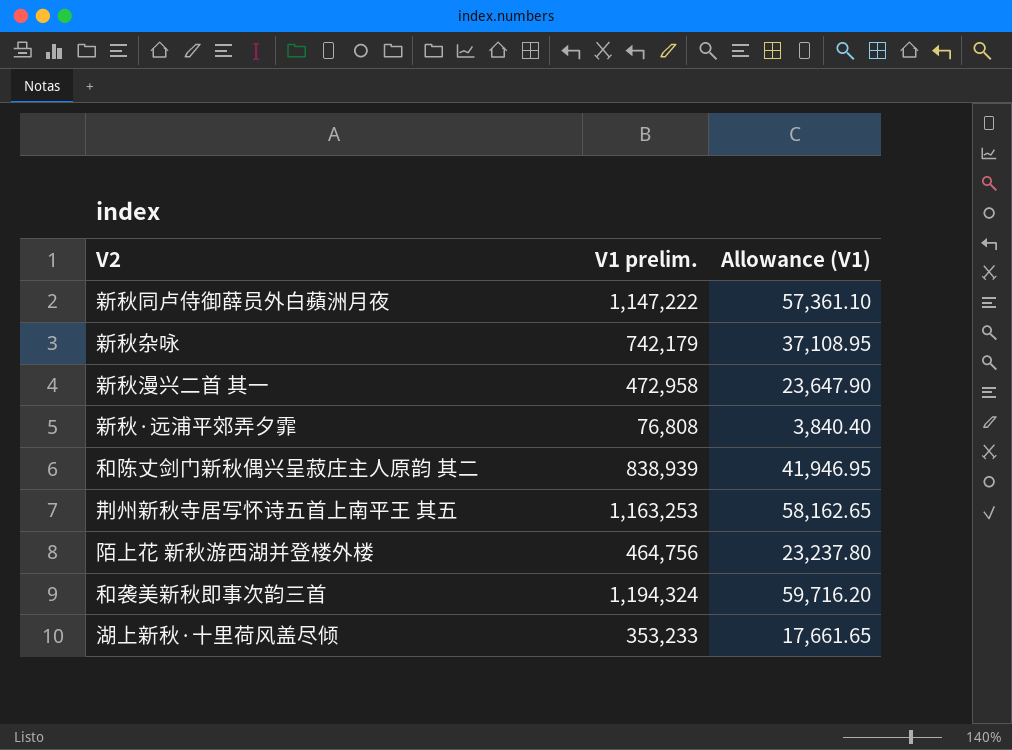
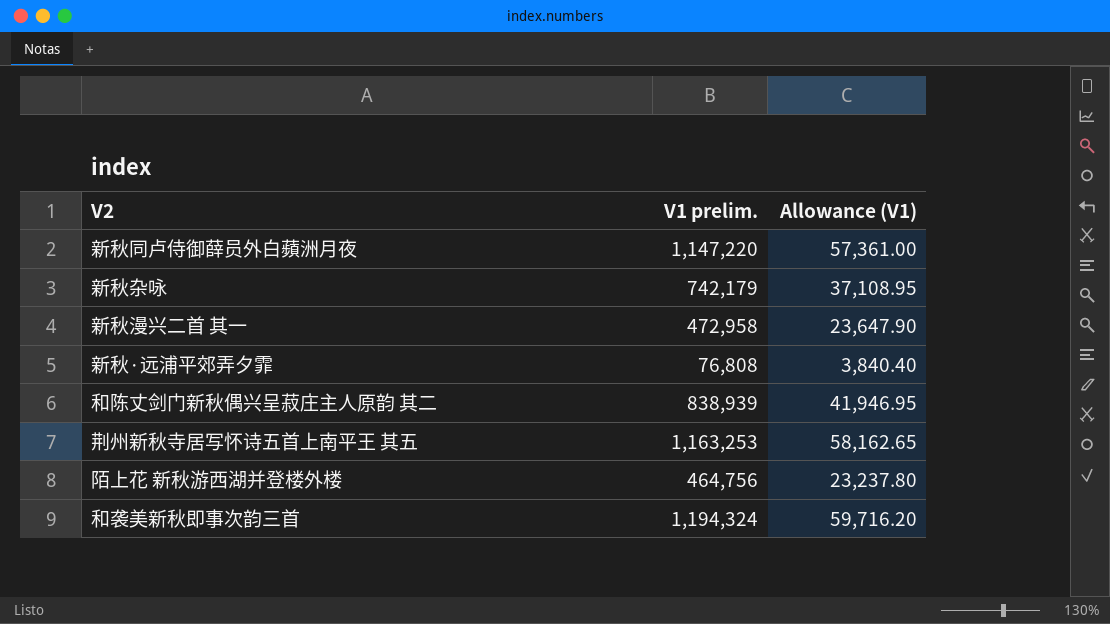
row 湖上新秋·十里荷风盖尽倾: 353,233 | 17,661.65 -> none
新秋同卢侍御薛员外白蘋洲月夜 | V1 prelim.: 1,147,222 -> 1,147,220
新秋同卢侍御薛员外白蘋洲月夜 | Allowance (V1): 57,361.10 -> 57,361.00

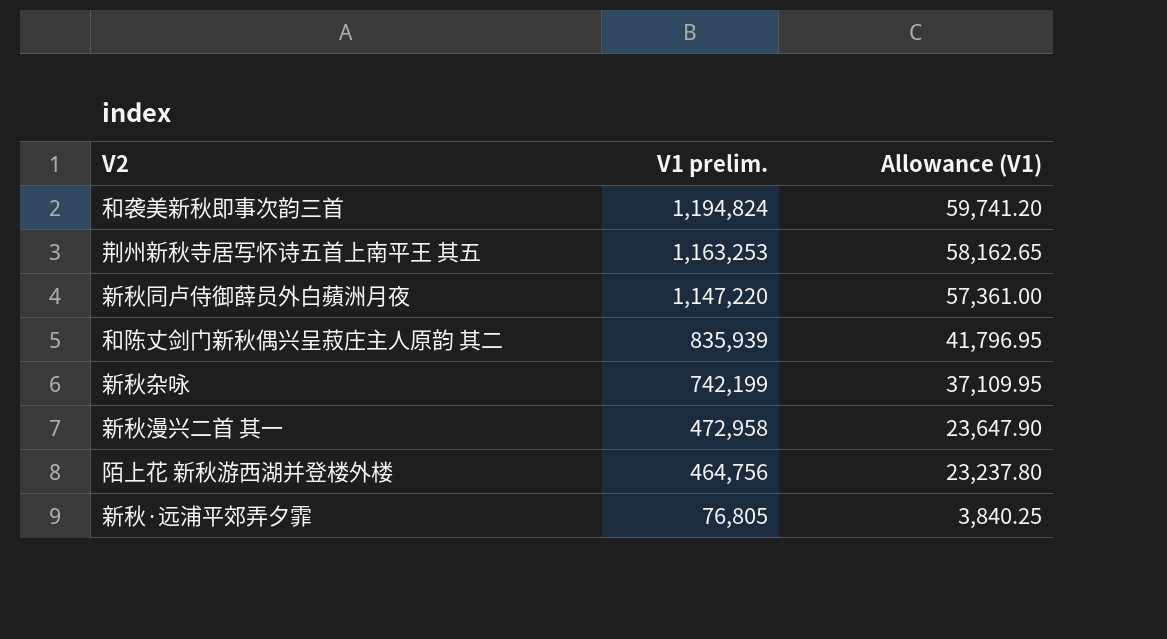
row order: none -> V1 prelim. descending
和袭美新秋即事次韵三首 | V1 prelim.: 1,194,324 -> 1,194,824
和袭美新秋即事次韵三首 | Allowance (V1): 59,716.20 -> 59,741.20
和陈丈剑门新秋偶兴呈菽庄主人原韵 其二 | V1 prelim.: 838,939 -> 835,939
和陈丈剑门新秋偶兴呈菽庄主人原韵 其二 | Allowance (V1): 41,946.95 -> 41,796.95
新秋杂咏 | V1 prelim.: 742,179 -> 742,199
新秋杂咏 | Allowance (V1): 37,108.95 -> 37,109.95
新秋·远浦平郊弄夕霏 | V1 prelim.: 76,808 -> 76,805
新秋·远浦平郊弄夕霏 | Allowance (V1): 3,840.40 -> 3,840.25

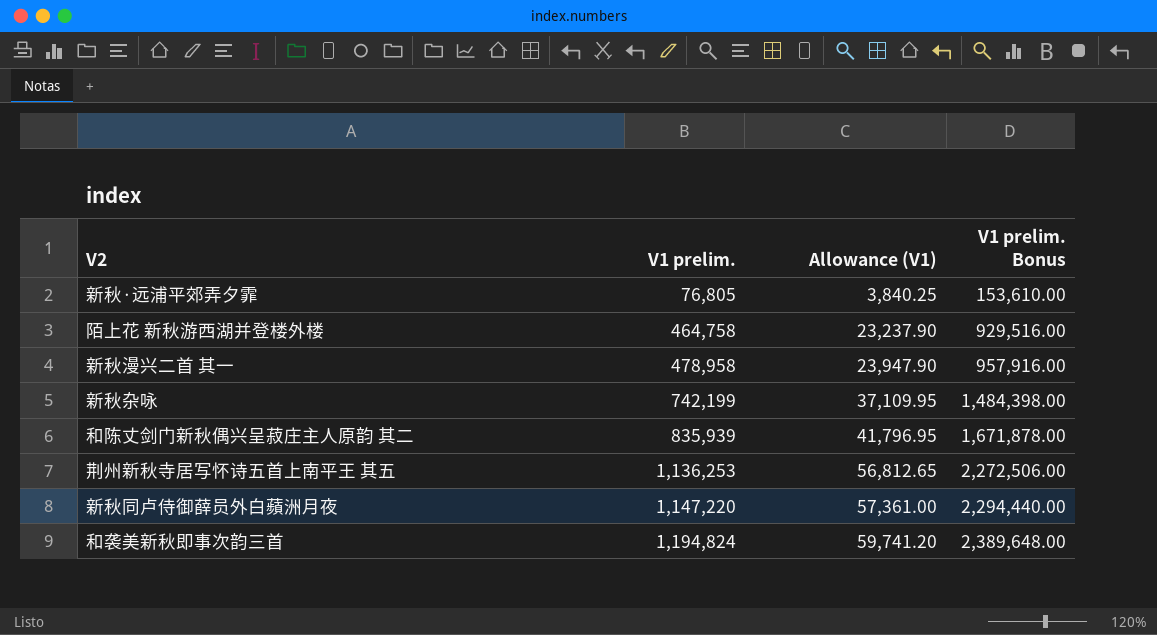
row order: V1 prelim. descending -> V1 prelim. ascending
column V1 prelim. Bonus | formula: none -> [V1 prelim.] * 2
陌上花 新秋游西湖并登楼外楼 | V1 prelim.: 464,756 -> 464,758
陌上花 新秋游西湖并登楼外楼 | Allowance (V1): 23,237.80 -> 23,237.90
新秋漫兴二首 其一 | V1 prelim.: 472,958 -> 478,958
新秋漫兴二首 其一 | Allowance (V1): 23,647.90 -> 23,947.90
荆州新秋寺居写怀诗五首上南平王 其五 | V1 prelim.: 1,163,253 -> 1,136,253
荆州新秋寺居写怀诗五首上南平王 其五 | Allowance (V1): 58,162.65 -> 56,812.65

